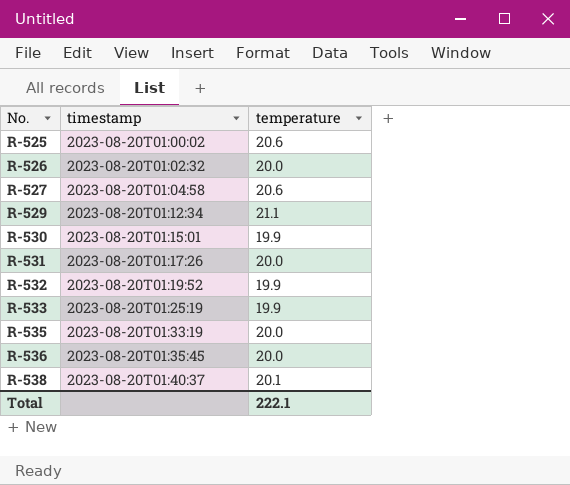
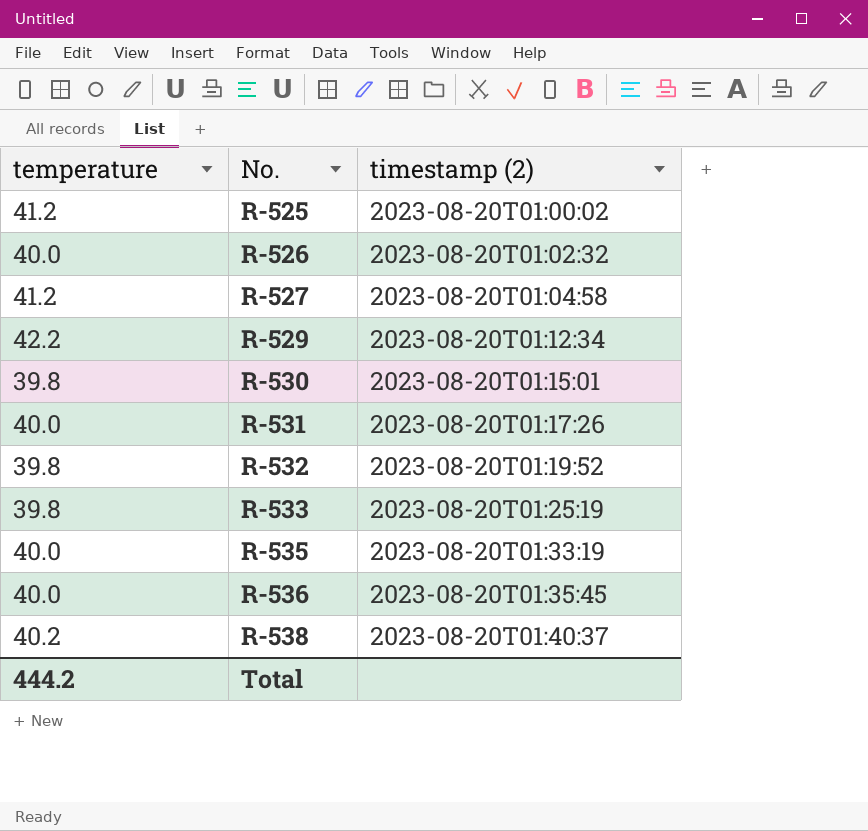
column temperature | position: 3 -> 1
column name: timestamp -> timestamp (2)
R-525 | temperature: 20.6 -> 41.2
R-526 | temperature: 20.0 -> 40.0
R-527 | temperature: 20.6 -> 41.2
R-529 | temperature: 21.1 -> 42.2
R-530 | temperature: 19.9 -> 39.8
R-531 | temperature: 20.0 -> 40.0
R-532 | temperature: 19.9 -> 39.8
R-533 | temperature: 19.9 -> 39.8
R-535 | temperature: 20.0 -> 40.0
R-536 | temperature: 20.0 -> 40.0
R-538 | temperature: 20.1 -> 40.2
Total | temperature: 222.1 -> 444.2

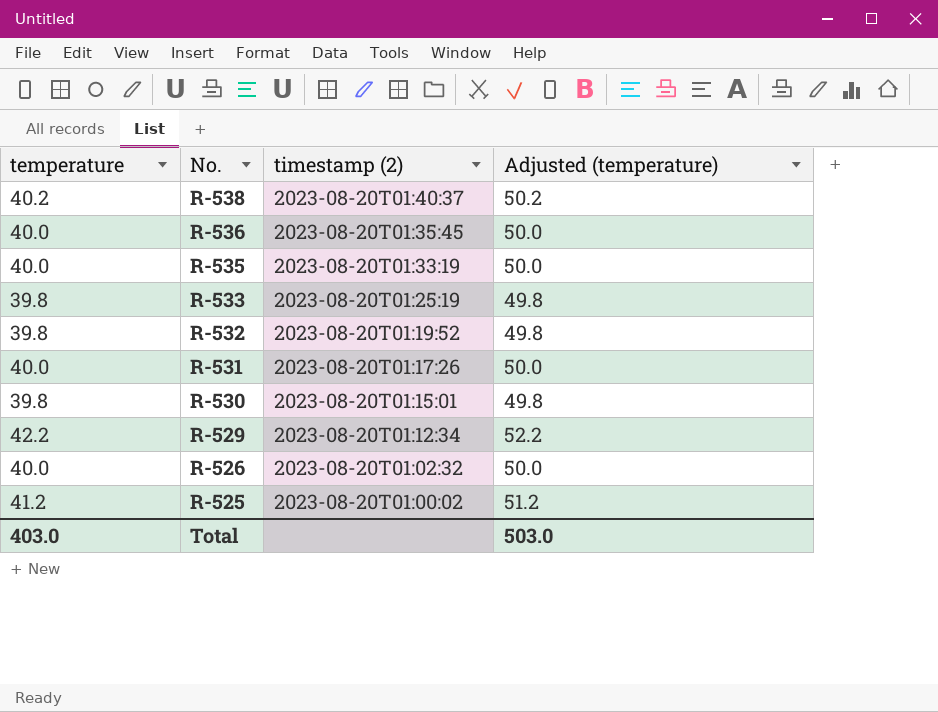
row order: No. ascending -> No. descending
column Adjusted (temperature) | formula: none -> [temperature] + 10
row R-527: 41.2 | 2023-08-20T01:04:58 -> none
Total | temperature: 444.2 -> 403.0

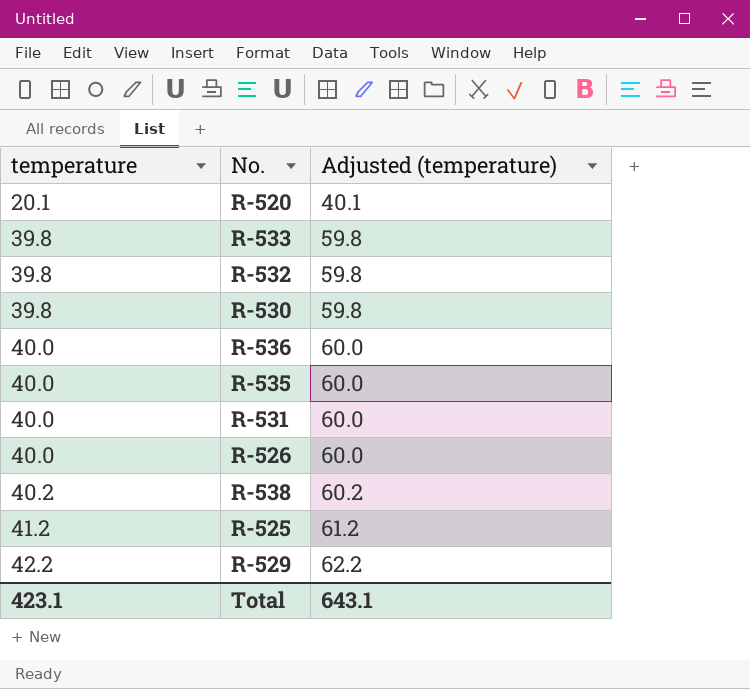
row order: No. descending -> temperature ascending
column timestamp (2) | position: 3 -> none
column Adjusted (temperature) | formula: [temperature] + 10 -> [temperature] + 20
row R-520: none -> 20.1 | 40.1
Total | temperature: 403.0 -> 423.1
Total | Adjusted (temperature): 503.0 -> 643.1

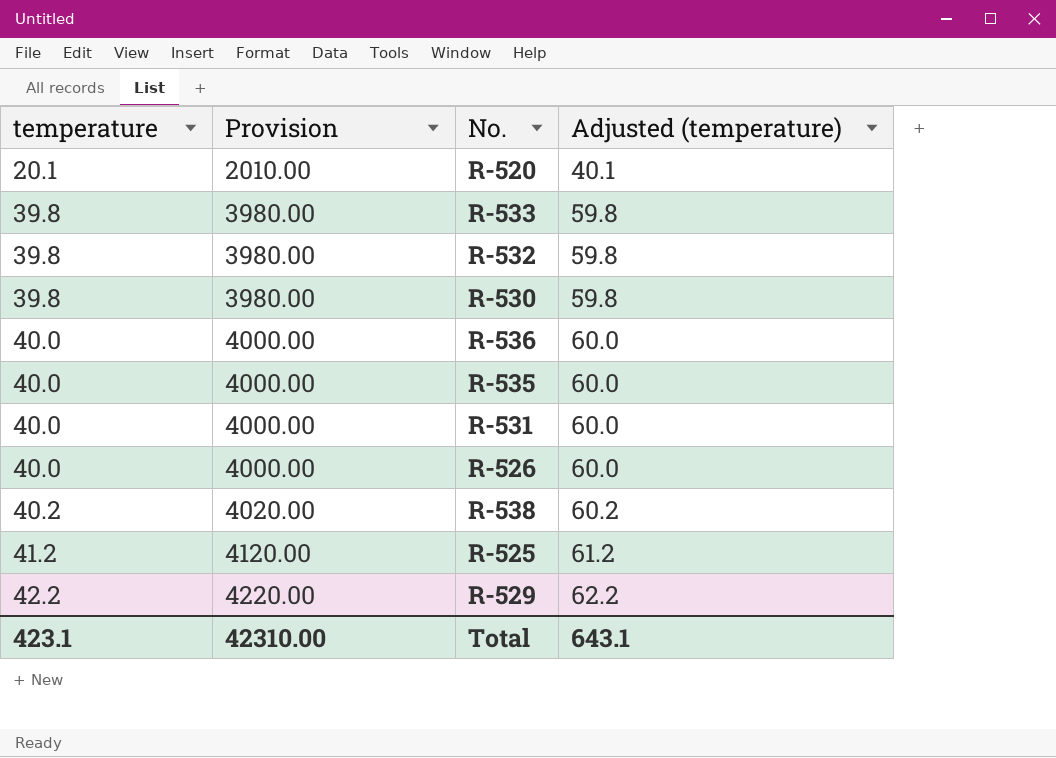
column Provision | formula: none -> [temperature] * 100

